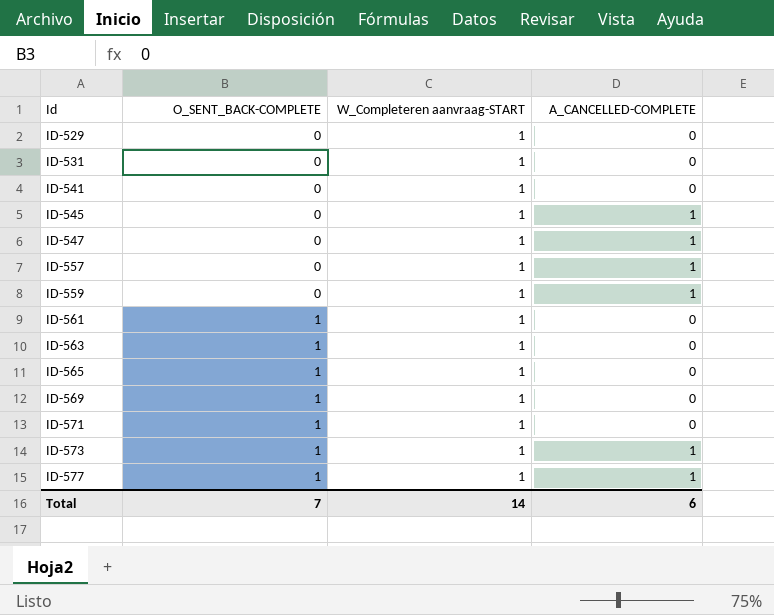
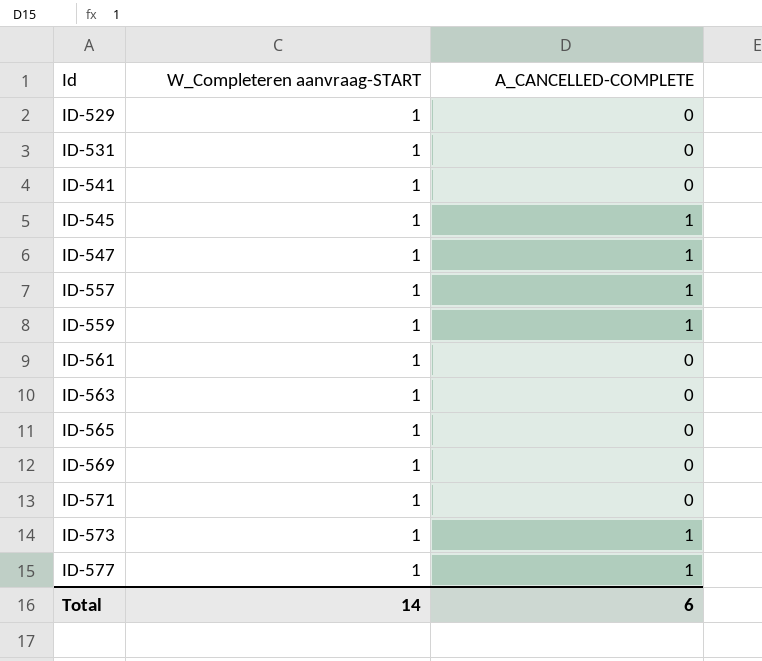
column O_SENT_BACK-COMPLETE | position: 2 -> none

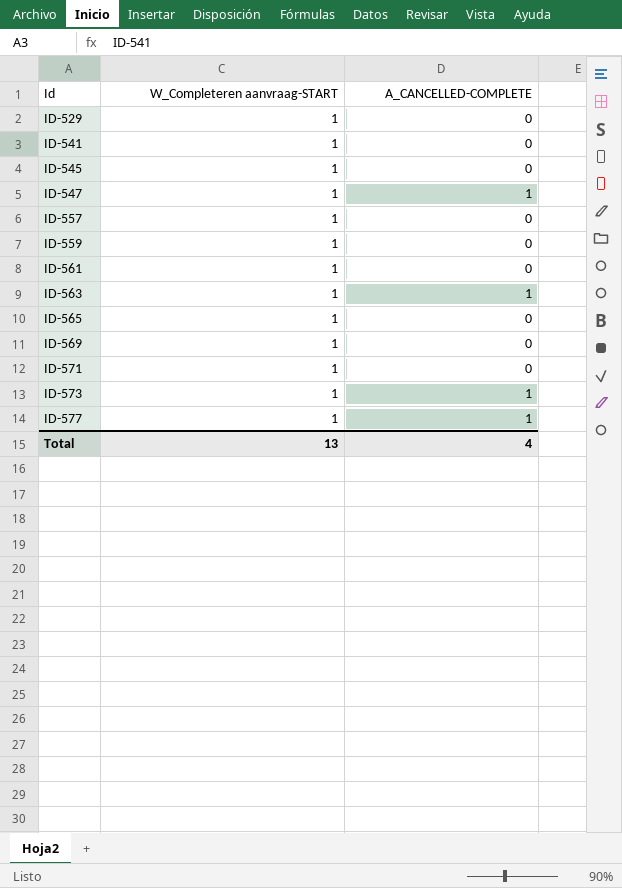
row ID-531: 1 | 0 -> none
ID-545 | A_CANCELLED-COMPLETE: 1 -> 0
ID-557 | A_CANCELLED-COMPLETE: 1 -> 0
ID-559 | A_CANCELLED-COMPLETE: 1 -> 0
ID-563 | A_CANCELLED-COMPLETE: 0 -> 1
Total | W_Completeren aanvraag-START: 14 -> 13
Total | A_CANCELLED-COMPLETE: 6 -> 4

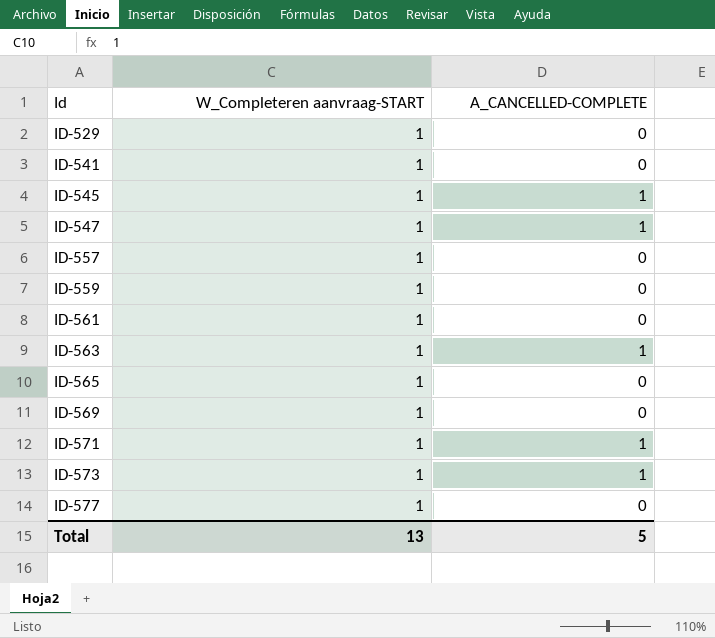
ID-545 | A_CANCELLED-COMPLETE: 0 -> 1
ID-571 | A_CANCELLED-COMPLETE: 0 -> 1
ID-577 | A_CANCELLED-COMPLETE: 1 -> 0
Total | A_CANCELLED-COMPLETE: 4 -> 5

